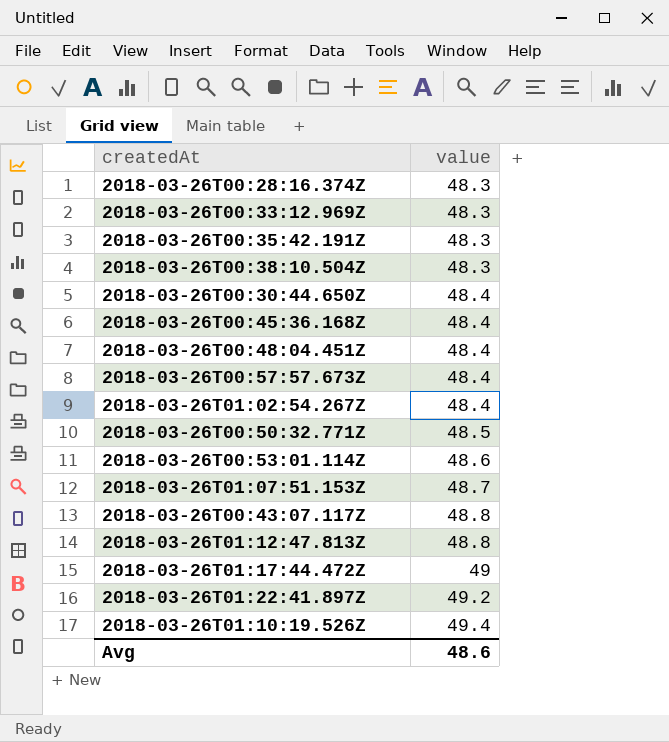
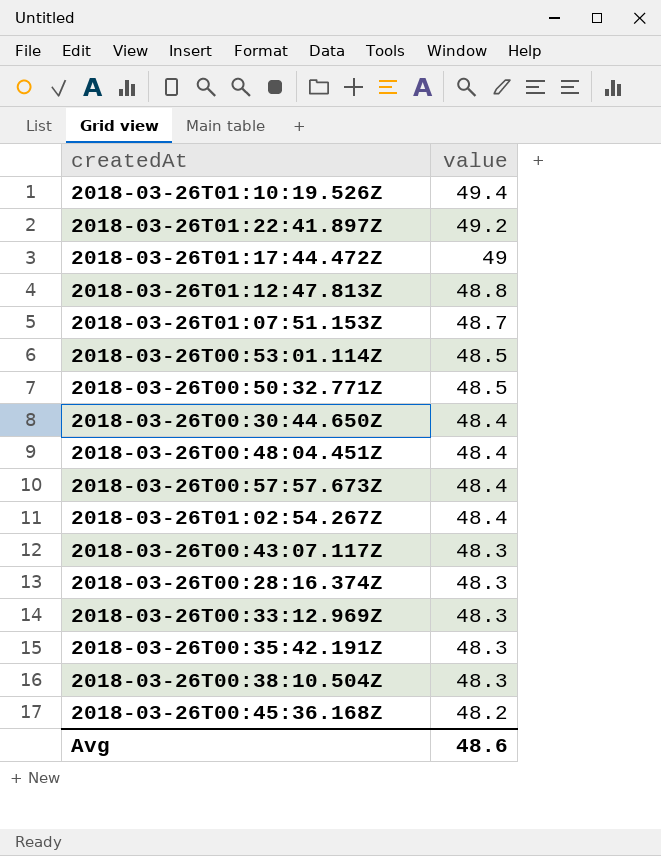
row order: value ascending -> value descending
2018-03-26T00:53:01.114Z | value: 48.6 -> 48.5
2018-03-26T00:43:07.117Z | value: 48.8 -> 48.3
2018-03-26T00:45:36.168Z | value: 48.4 -> 48.2

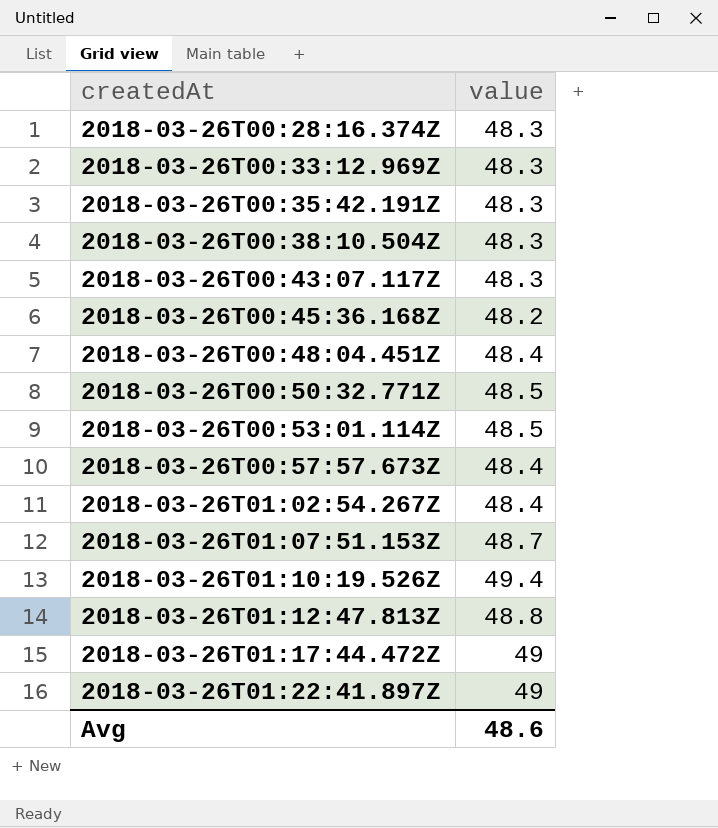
row order: value descending -> createdAt ascending
row 2018-03-26T00:30:44.650Z: 48.4 -> none
2018-03-26T01:22:41.897Z | value: 49.2 -> 49

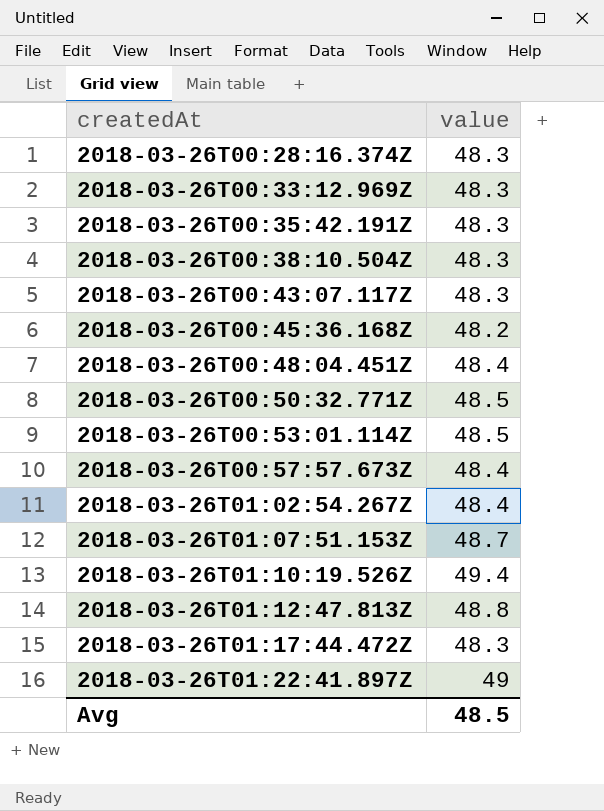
2018-03-26T01:17:44.472Z | value: 49 -> 48.3
Avg | value: 48.6 -> 48.5

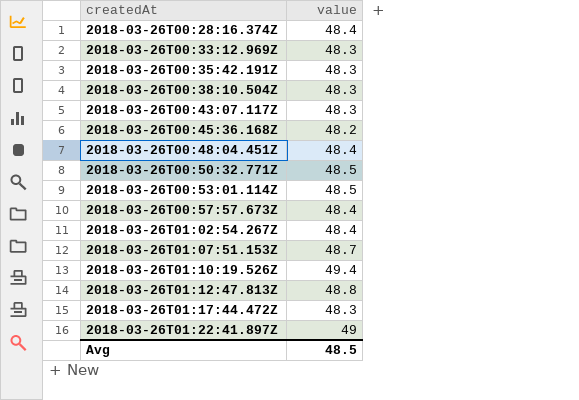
2018-03-26T00:28:16.374Z | value: 48.3 -> 48.4

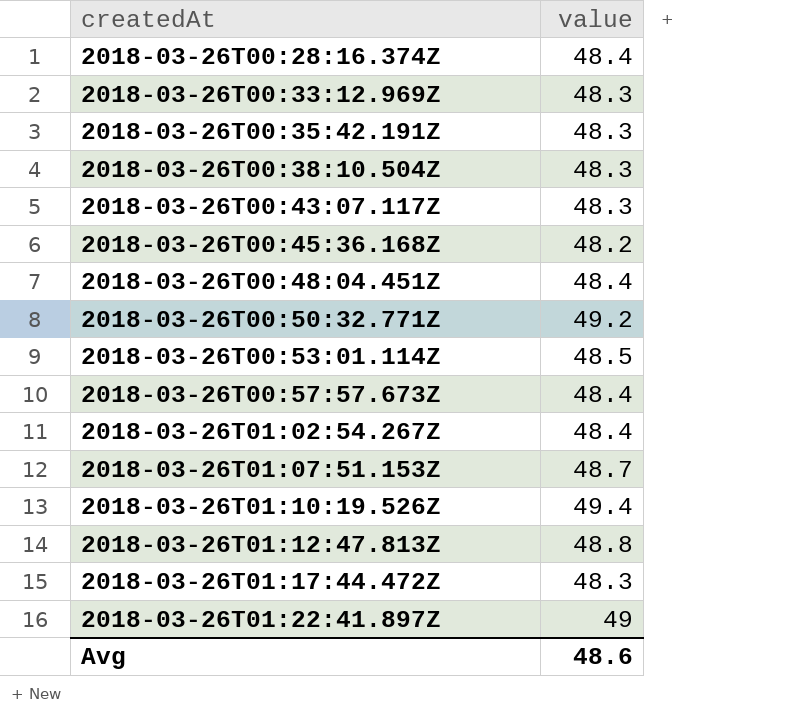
2018-03-26T00:50:32.771Z | value: 48.5 -> 49.2
Avg | value: 48.5 -> 48.6

